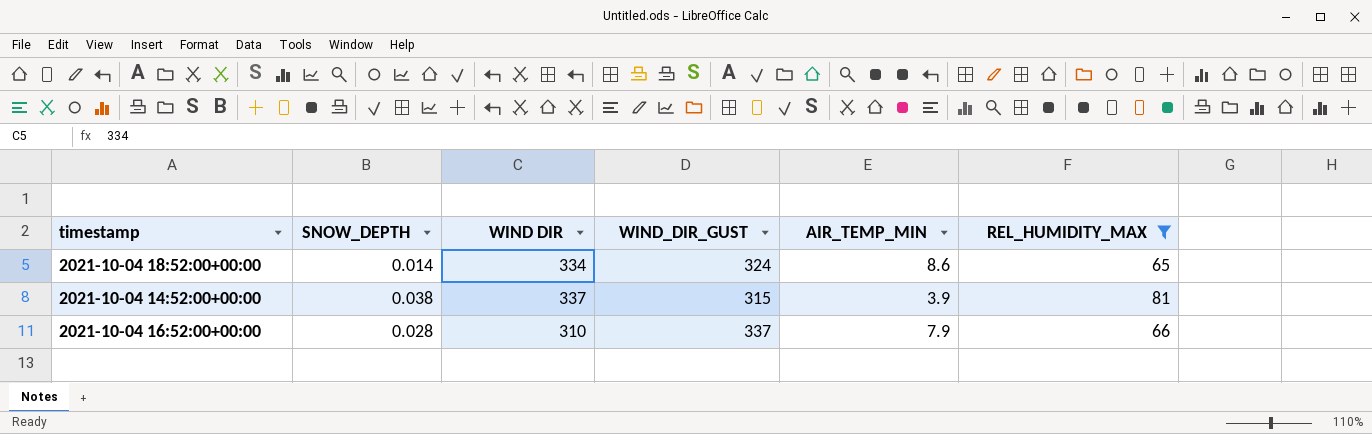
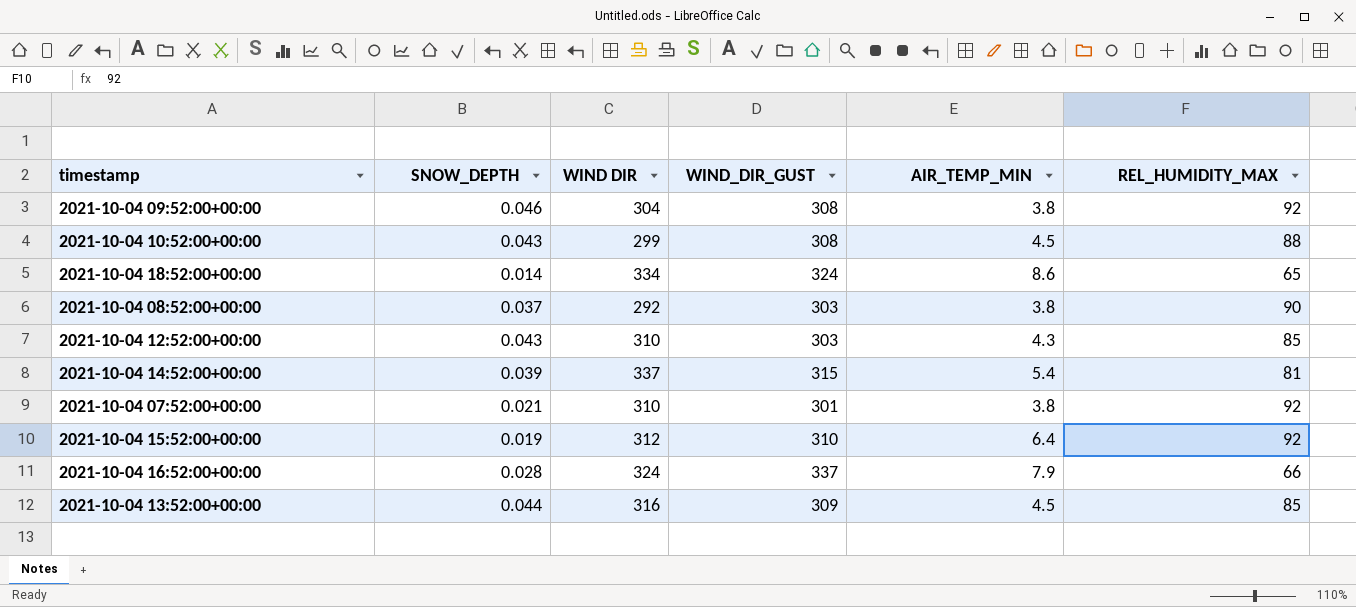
filter: REL_HUMIDITY_MAX <= 81 -> none
2021-10-04 14:52:00+00:00 | SNOW_DEPTH: 0.038 -> 0.039
2021-10-04 14:52:00+00:00 | AIR_TEMP_MIN: 3.9 -> 5.4
2021-10-04 16:52:00+00:00 | WIND DIR: 310 -> 324

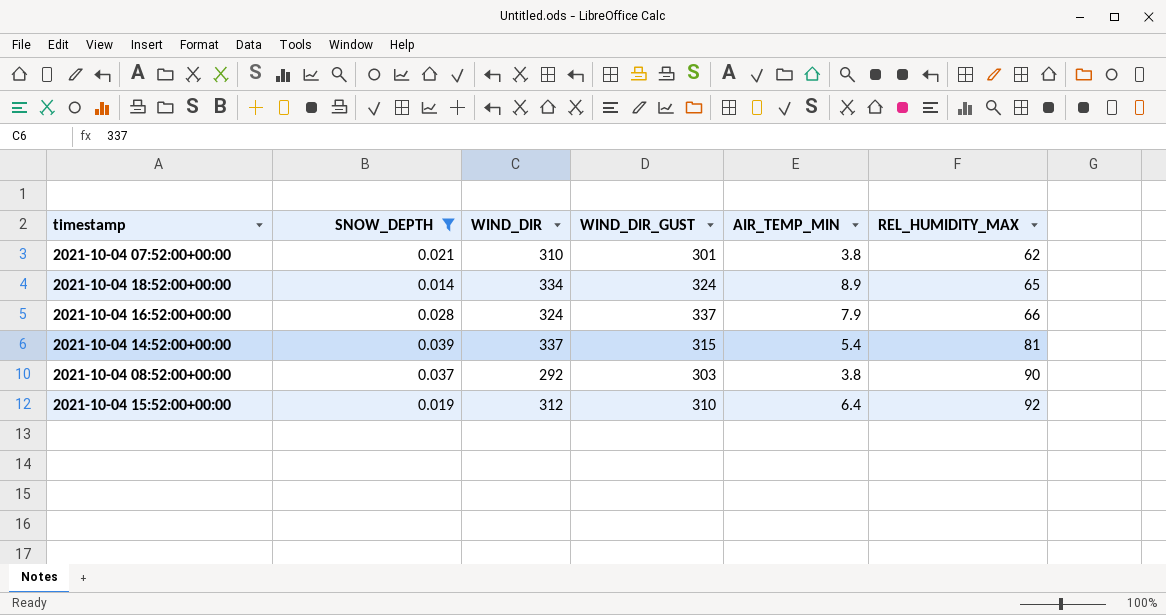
filter: none -> SNOW_DEPTH <= 0.039
row order: none -> REL_HUMIDITY_MAX ascending
column name: WIND DIR -> WIND_DIR
2021-10-04 07:52:00+00:00 | REL_HUMIDITY_MAX: 92 -> 62
2021-10-04 18:52:00+00:00 | AIR_TEMP_MIN: 8.6 -> 8.9

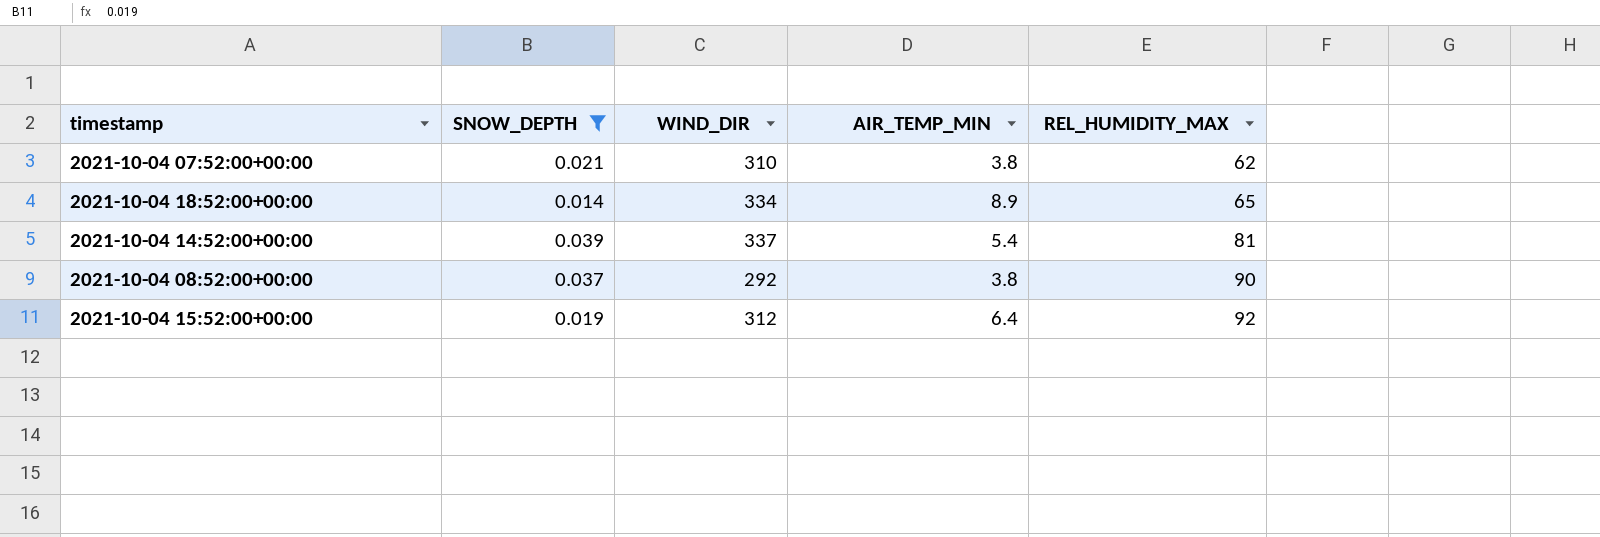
column WIND_DIR_GUST | position: 4 -> none
row 2021-10-04 16:52:00+00:00: 0.028 | 324 | 337 | 7.9 | 66 -> none

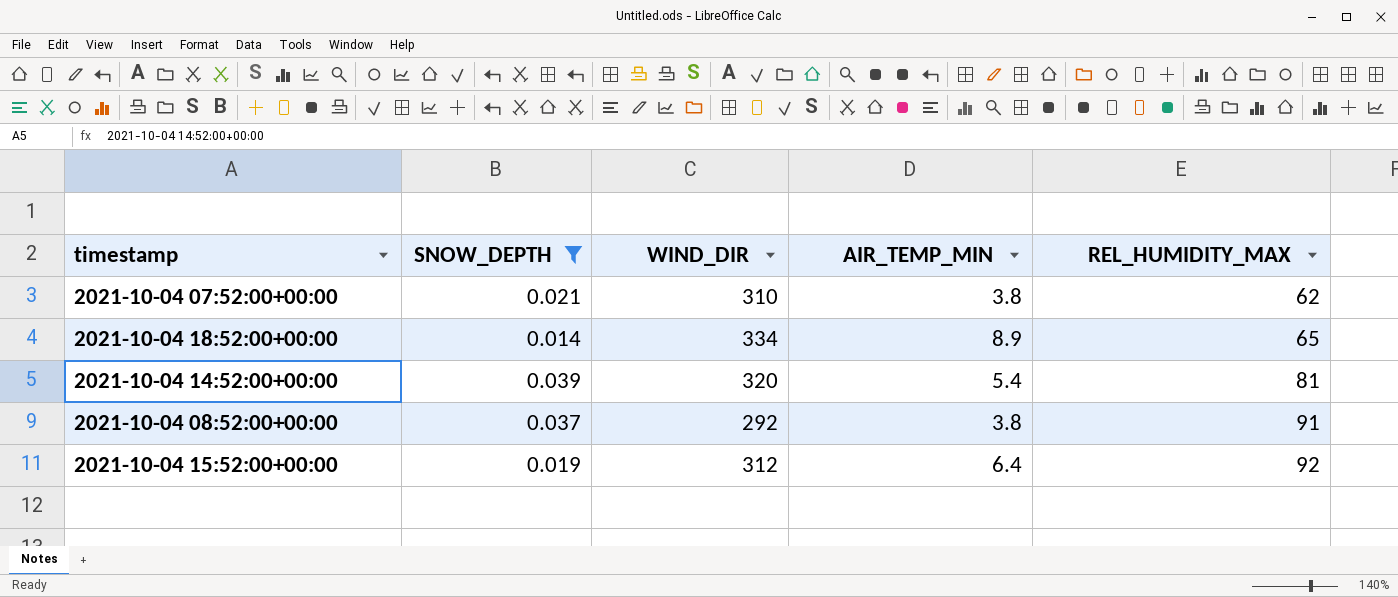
2021-10-04 14:52:00+00:00 | WIND_DIR: 337 -> 320
2021-10-04 08:52:00+00:00 | REL_HUMIDITY_MAX: 90 -> 91

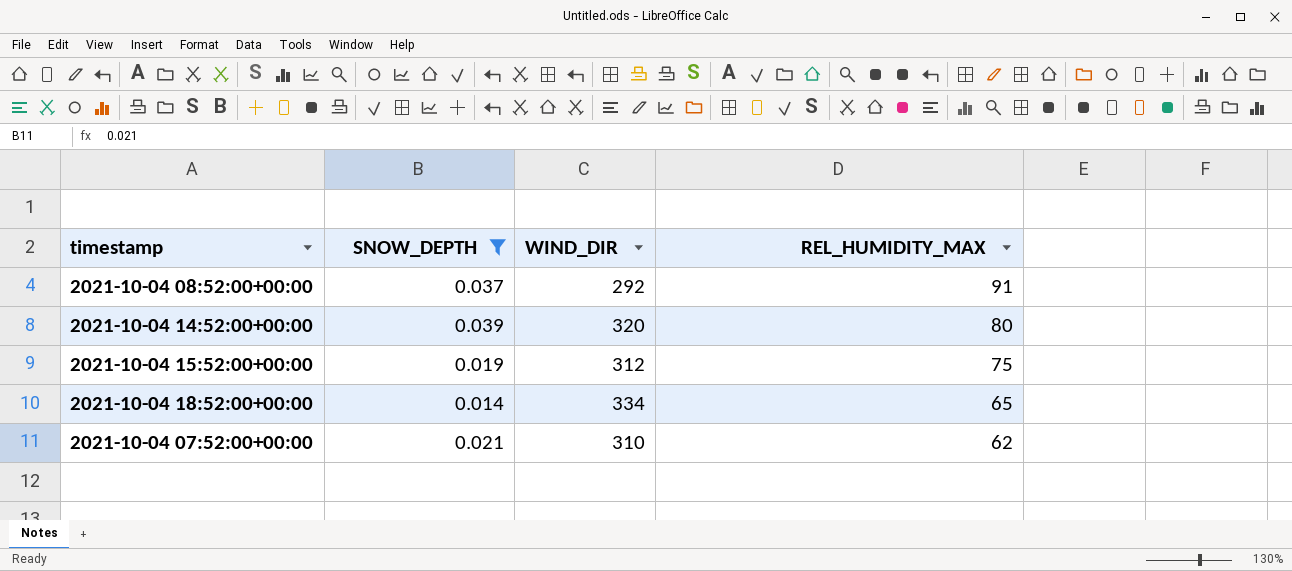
row order: REL_HUMIDITY_MAX ascending -> REL_HUMIDITY_MAX descending
column AIR_TEMP_MIN | position: 4 -> none
2021-10-04 14:52:00+00:00 | REL_HUMIDITY_MAX: 81 -> 80
2021-10-04 15:52:00+00:00 | REL_HUMIDITY_MAX: 92 -> 75

